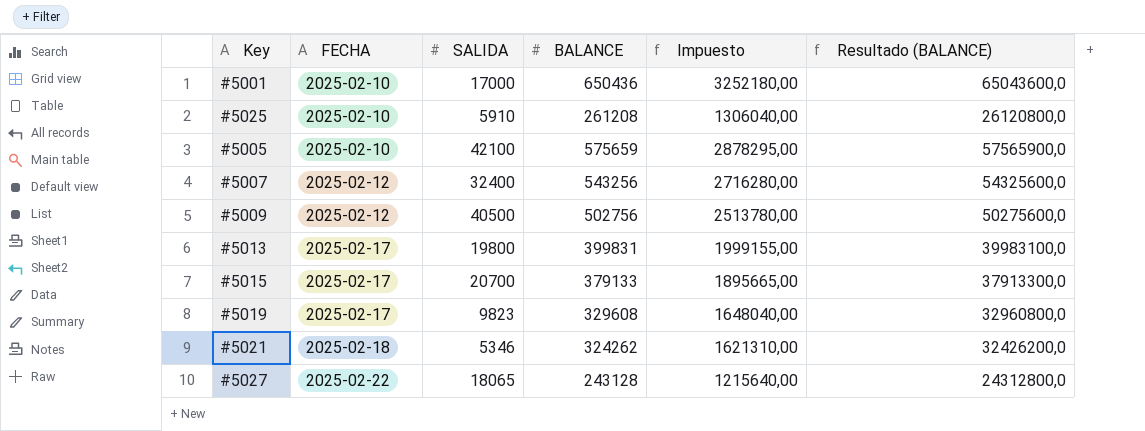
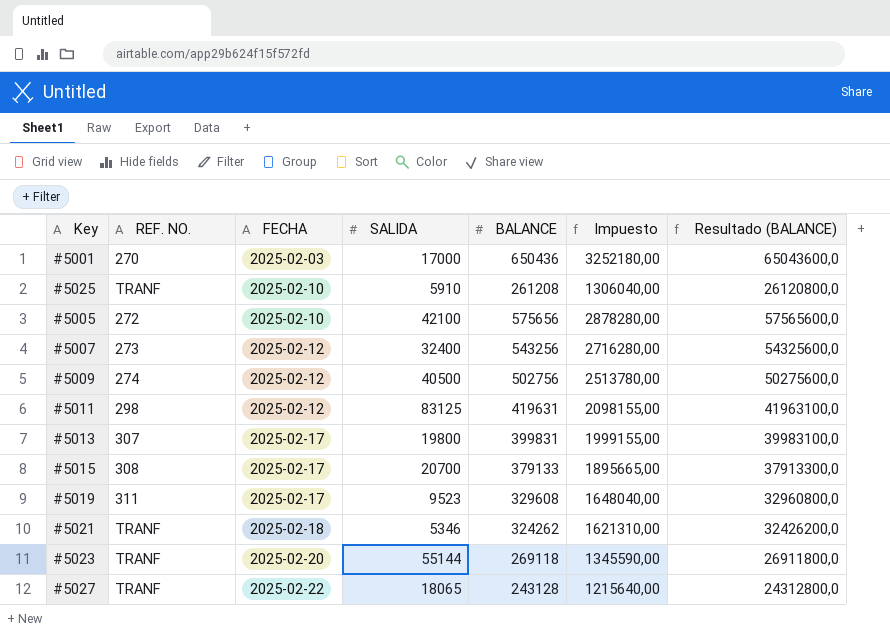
column REF. NO. | position: none -> 2
#5001 | FECHA: 2025-02-10 -> 2025-02-03
#5005 | BALANCE: 575659 -> 575656
#5005 | Impuesto: 2878295,00 -> 2878280,00
#5005 | Resultado (BALANCE): 57565900,0 -> 57565600,0
row #5011: none -> 298 | 2025-02-12 | 83125 | 419631 | 2098155,00 | 41963100,0
#5019 | SALIDA: 9823 -> 9523
row #5023: none -> TRANF | 2025-02-20 | 55144 | 269118 | 1345590,00 | 26911800,0

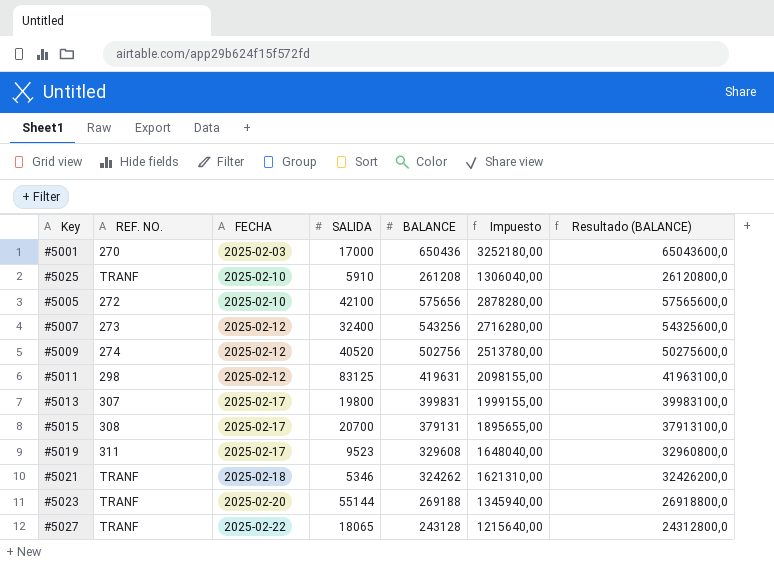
#5009 | SALIDA: 40500 -> 40520
#5015 | BALANCE: 379133 -> 379131
#5015 | Impuesto: 1895665,00 -> 1895655,00
#5015 | Resultado (BALANCE): 37913300,0 -> 37913100,0
#5023 | BALANCE: 269118 -> 269188
#5023 | Impuesto: 1345590,00 -> 1345940,00
#5023 | Resultado (BALANCE): 26911800,0 -> 26918800,0

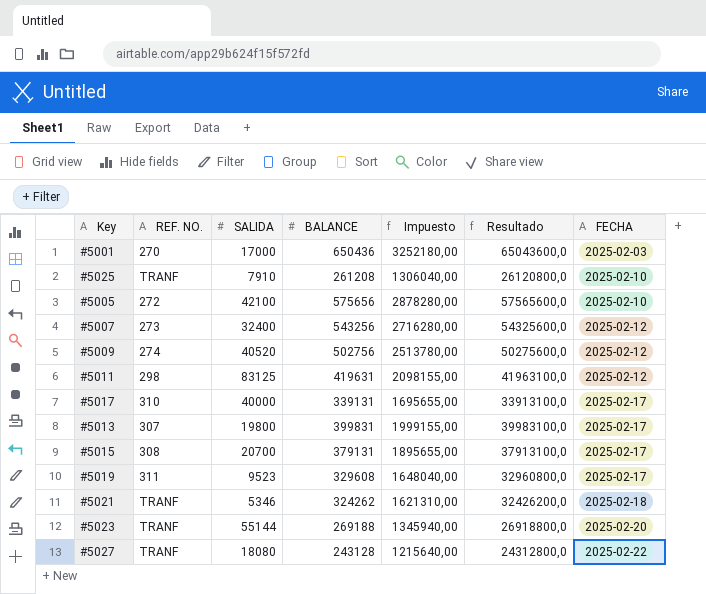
column name: Resultado (BALANCE) -> Resultado
column FECHA | position: 3 -> 7
#5025 | SALIDA: 5910 -> 7910
row #5017: none -> 310 | 40000 | 339131 | 1695655,00 | 33913100,0 | 2025-02-17
#5027 | SALIDA: 18065 -> 18080

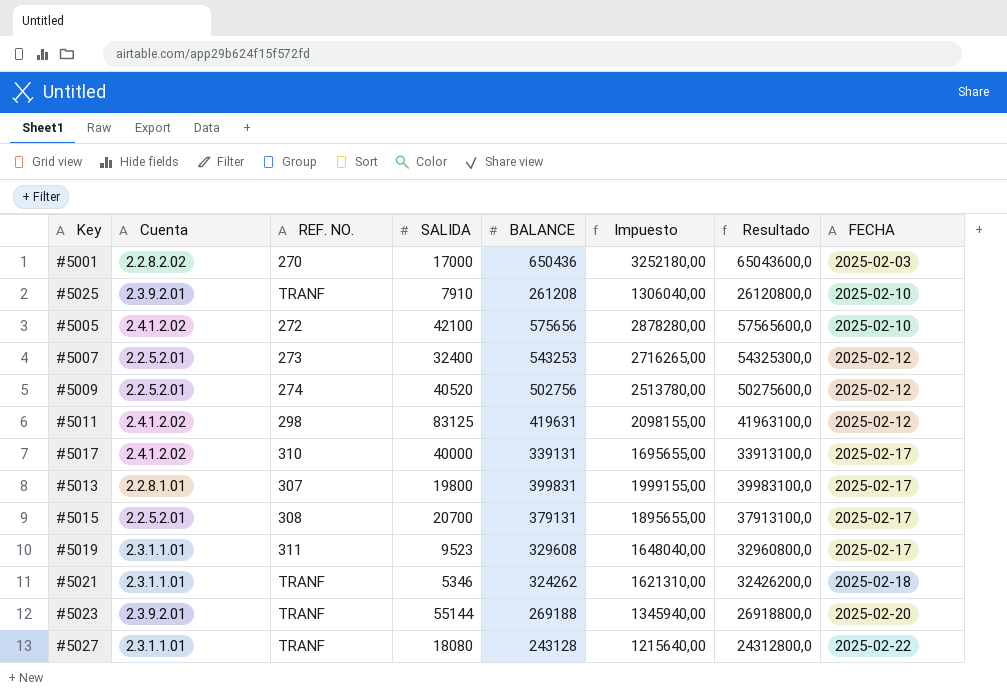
column Cuenta | position: none -> 2
#5007 | BALANCE: 543256 -> 543253
#5007 | Impuesto: 2716280,00 -> 2716265,00
#5007 | Resultado: 54325600,0 -> 54325300,0

